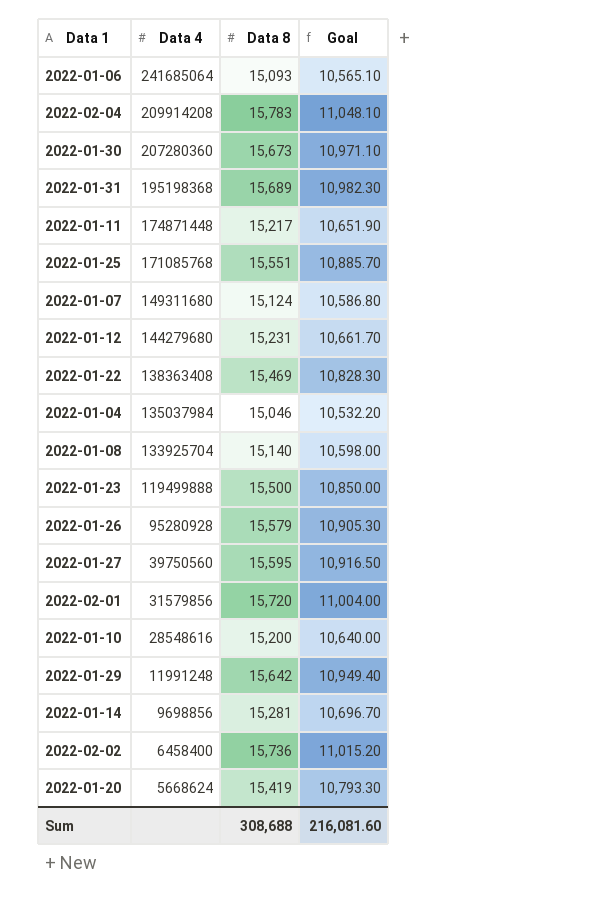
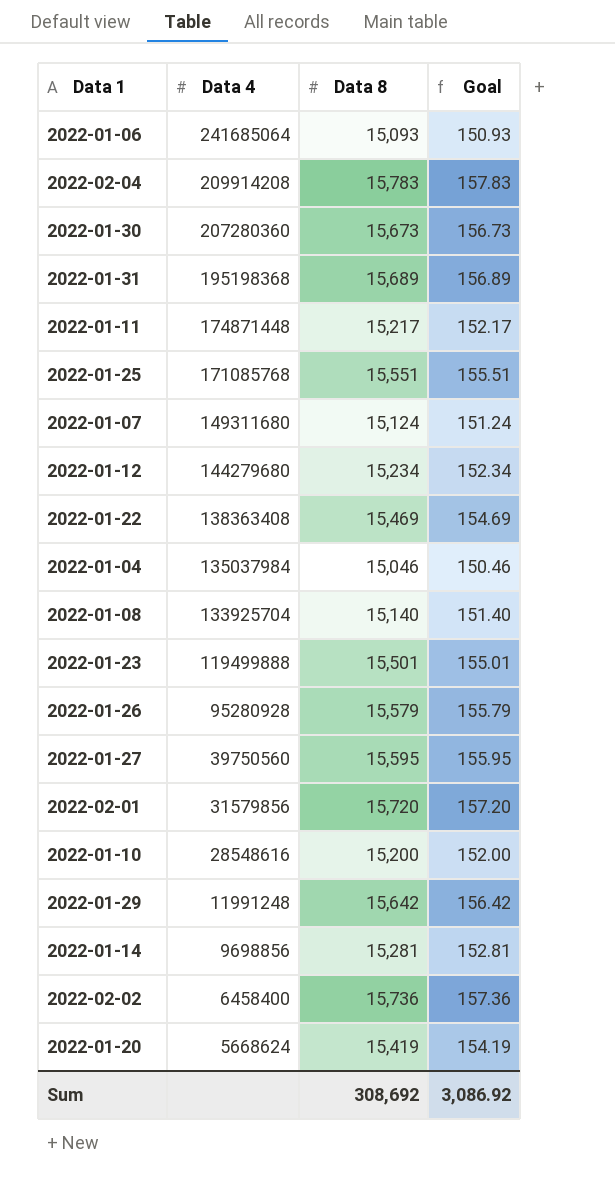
column Goal | formula: [Data 8] * 0.7 -> [Data 8] * 0.01
2022-01-12 | Data 8: 15,231 -> 15,234
2022-01-23 | Data 8: 15,500 -> 15,501
Sum | Data 8: 308,688 -> 308,692
Sum | Goal: 216,081.60 -> 3,086.92

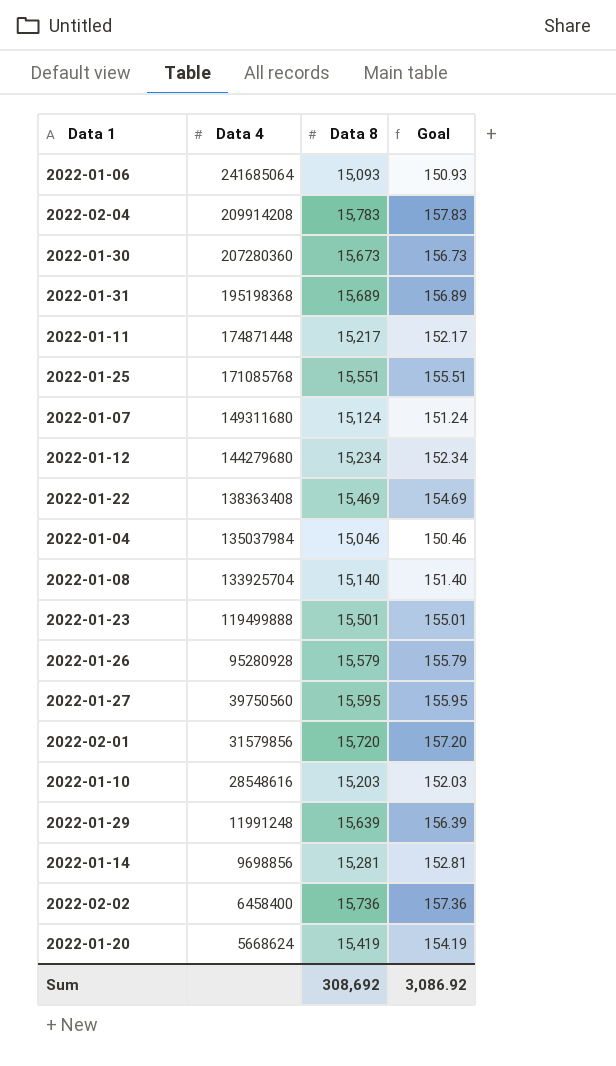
2022-01-10 | Data 8: 15,200 -> 15,203
2022-01-10 | Goal: 152.00 -> 152.03
2022-01-29 | Data 8: 15,642 -> 15,639
2022-01-29 | Goal: 156.42 -> 156.39

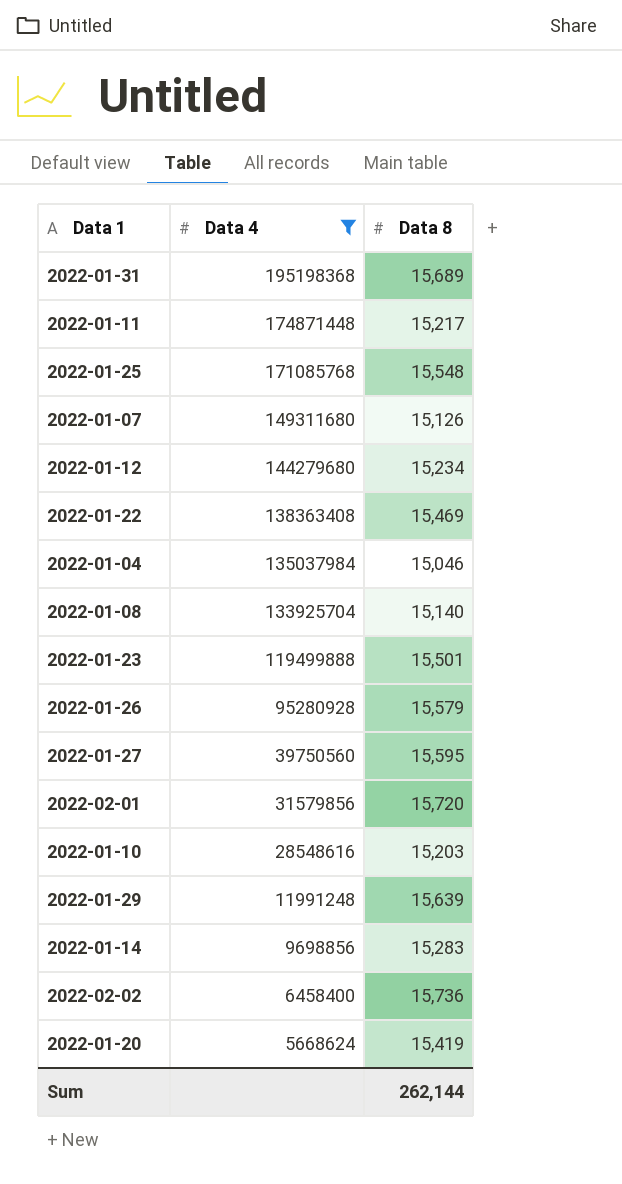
filter: none -> Data 4 <= 195198368
column Goal | formula: [Data 8] * 0.01 -> none
2022-01-25 | Data 8: 15,551 -> 15,548
2022-01-07 | Data 8: 15,124 -> 15,126
2022-01-14 | Data 8: 15,281 -> 15,283
Sum | Data 8: 308,692 -> 262,144

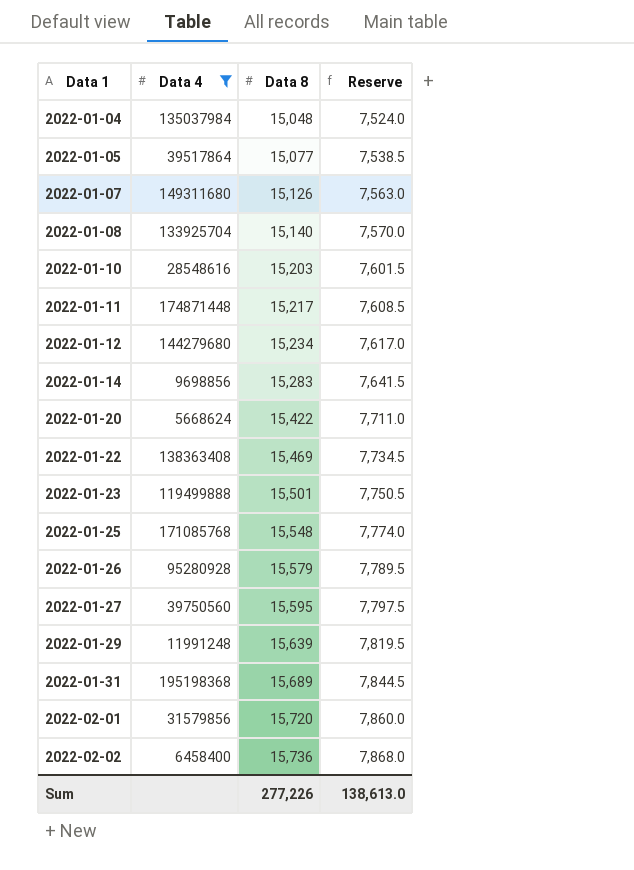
row order: Data 4 descending -> Data 1 ascending
column Reserve | formula: none -> [Data 8] * 0.5
2022-01-04 | Data 8: 15,046 -> 15,048
row 2022-01-05: none -> 39517864 | 15,077 | 7,538.5
2022-01-20 | Data 8: 15,419 -> 15,422
Sum | Data 8: 262,144 -> 277,226

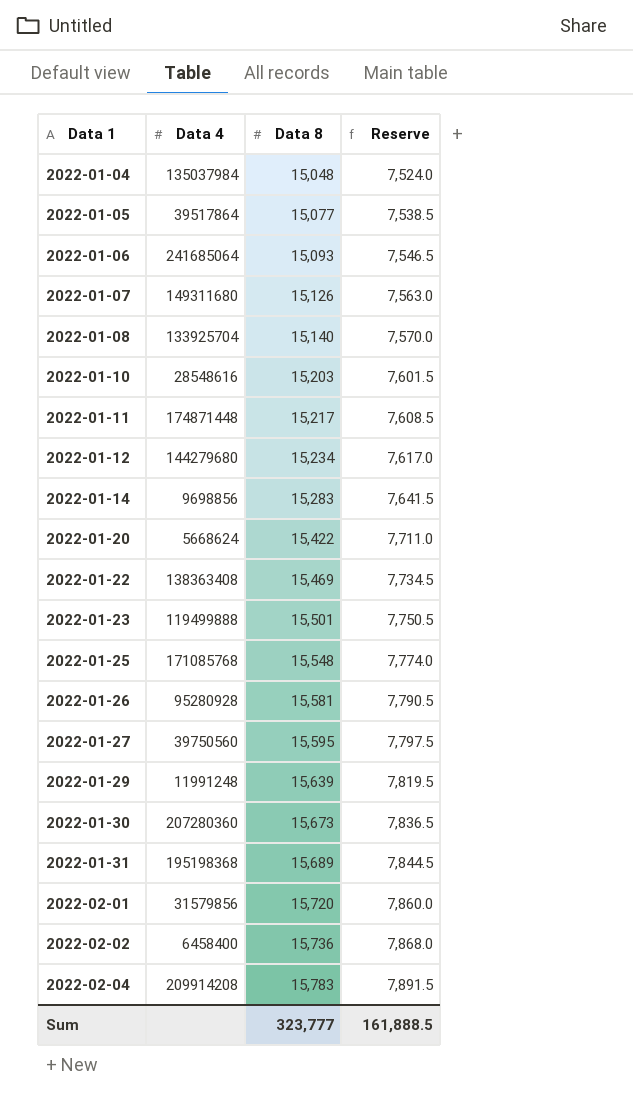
filter: Data 4 <= 195198368 -> none
2022-01-26 | Data 8: 15,579 -> 15,581
2022-01-26 | Reserve: 7,789.5 -> 7,790.5
Sum | Data 8: 277,226 -> 323,777
Sum | Reserve: 138,613.0 -> 161,888.5

